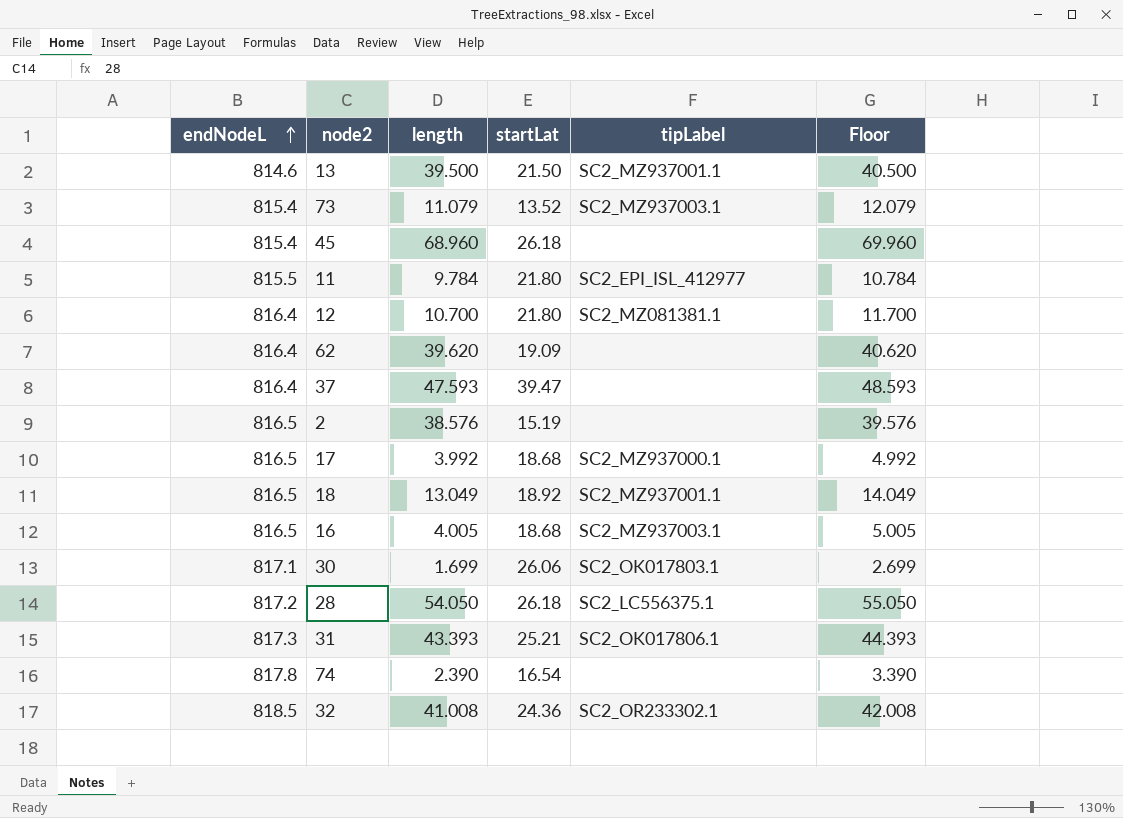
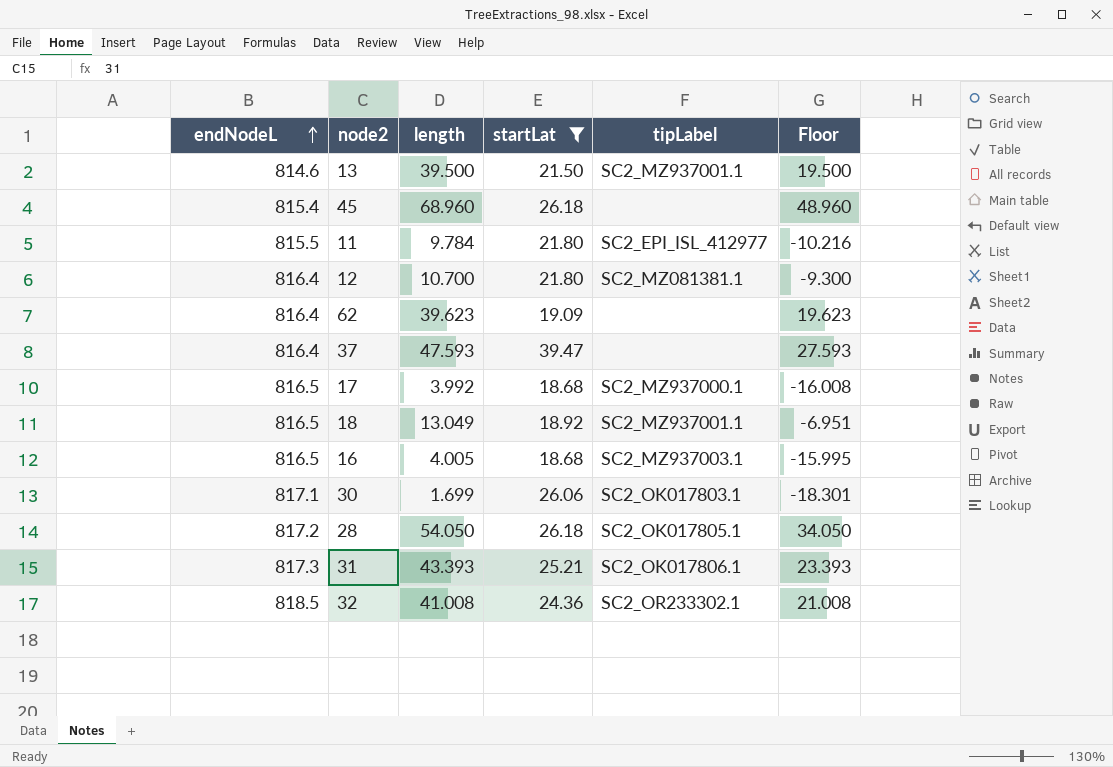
filter: none -> startLat >= 18.68
column Floor | formula: [length] + 1 -> [length] - 20
62 | length: 39.620 -> 39.623
28 | tipLabel: SC2_LC556375.1 -> SC2_OK017805.1

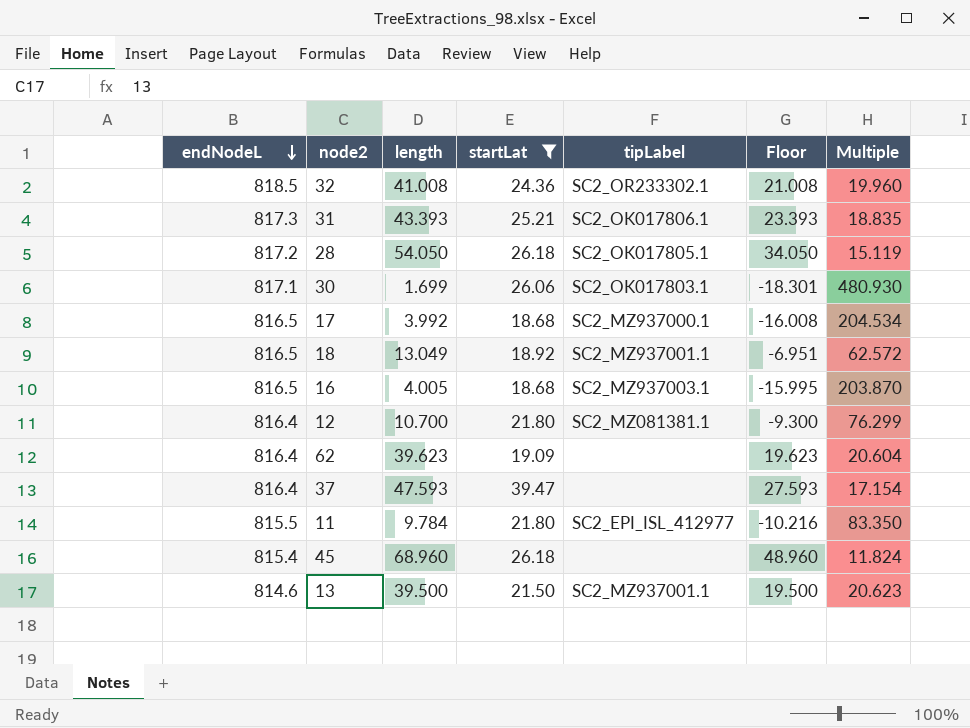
row order: endNodeL ascending -> endNodeL descending
column Multiple | formula: none -> [endNodeL] / [length]

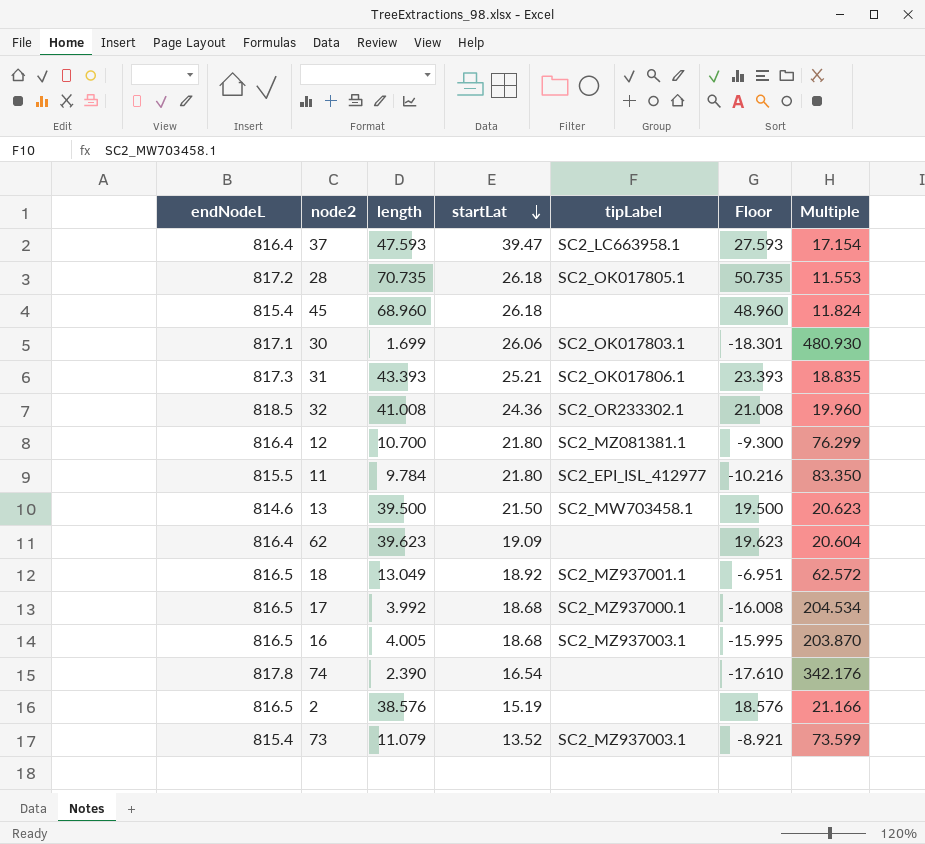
filter: startLat >= 18.68 -> none
row order: endNodeL descending -> startLat descending
37 | tipLabel: none -> SC2_LC663958.1
28 | length: 54.050 -> 70.735
28 | Floor: 34.050 -> 50.735
28 | Multiple: 15.119 -> 11.553
13 | tipLabel: SC2_MZ937001.1 -> SC2_MW703458.1

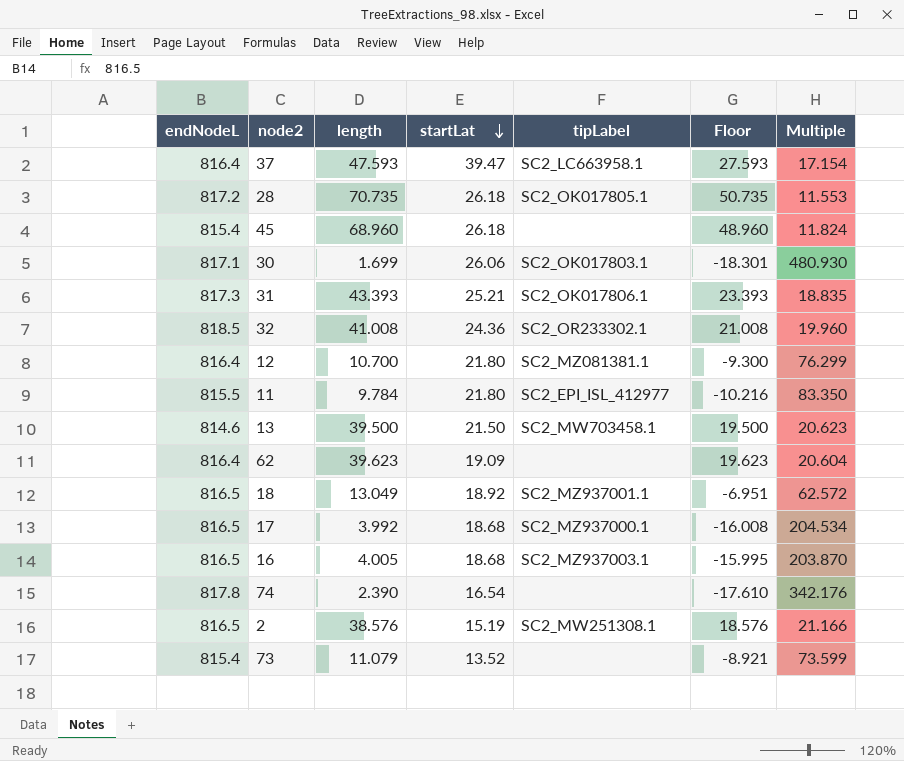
2 | tipLabel: none -> SC2_MW251308.1
73 | tipLabel: SC2_MZ937003.1 -> none

